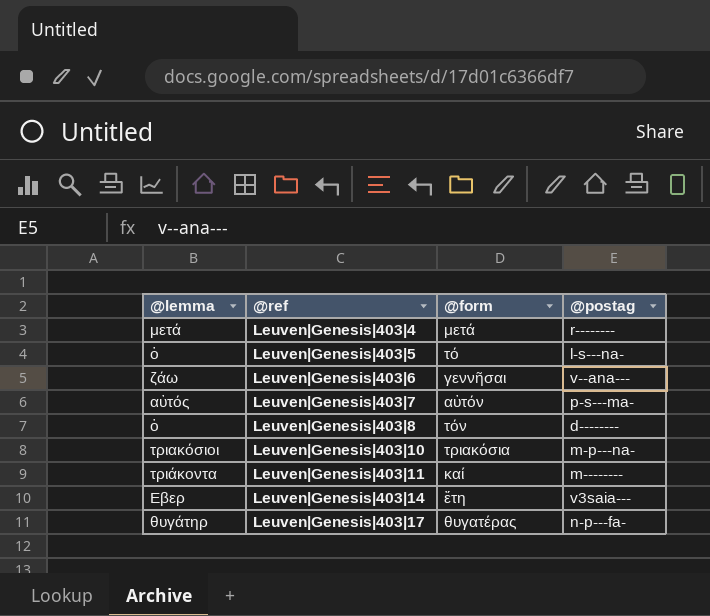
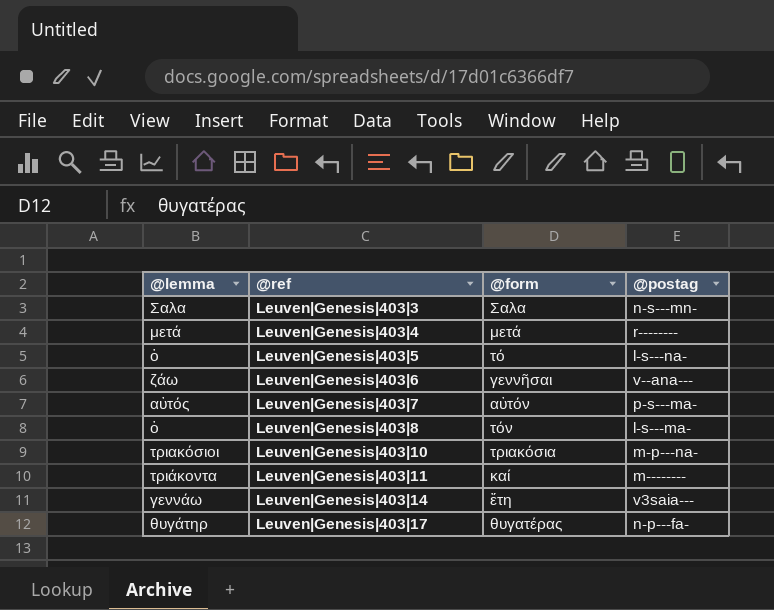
row Leuven|Genesis|403|3: none -> Σαλα | Σαλα | n-s---mn-
Leuven|Genesis|403|8 | @postag: d-------- -> l-s---ma-
Leuven|Genesis|403|14 | @lemma: Εβερ -> γεννάω

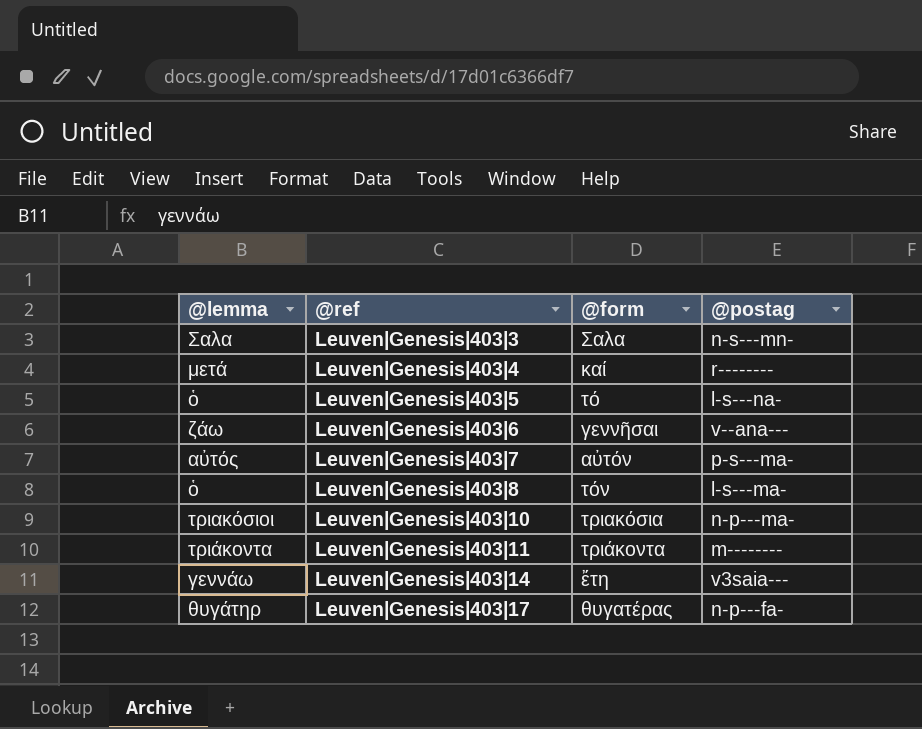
Leuven|Genesis|403|4 | @form: μετά -> καί
Leuven|Genesis|403|10 | @postag: m-p---na- -> n-p---ma-
Leuven|Genesis|403|11 | @form: καί -> τριάκοντα

